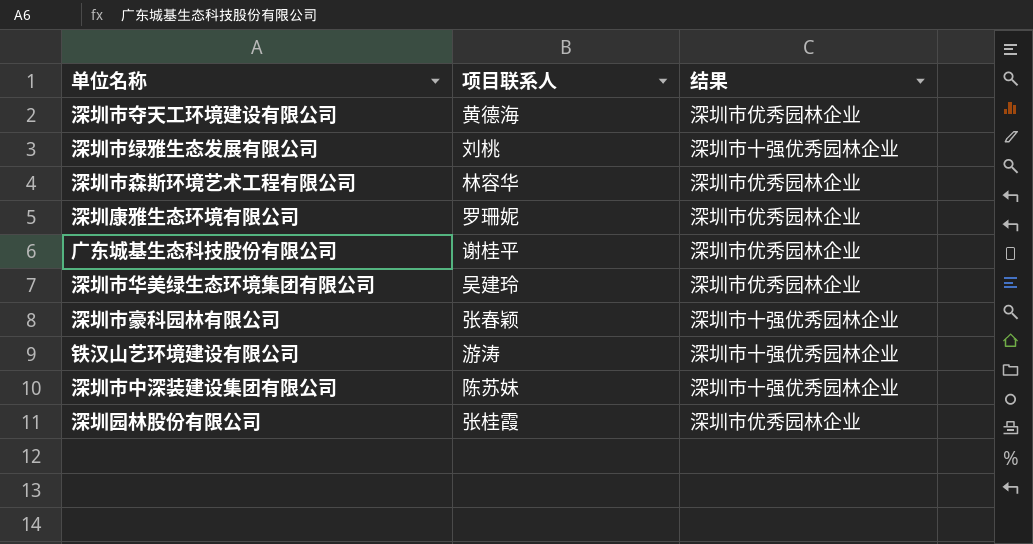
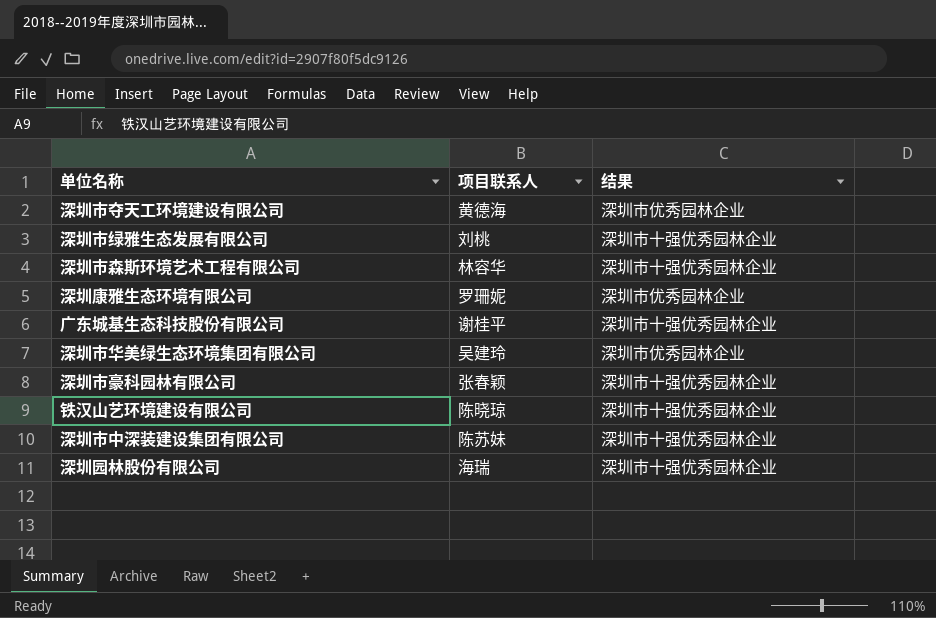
深圳市森斯环境艺术工程有限公司 | 结果: 深圳市优秀园林企业 -> 深圳市十强优秀园林企业
广东城基生态科技股份有限公司 | 结果: 深圳市优秀园林企业 -> 深圳市十强优秀园林企业
铁汉山艺环境建设有限公司 | 项目联系人: 游涛 -> 陈晓琼
深圳园林股份有限公司 | 项目联系人: 张桂霞 -> 海瑞
深圳园林股份有限公司 | 结果: 深圳市优秀园林企业 -> 深圳市十强优秀园林企业

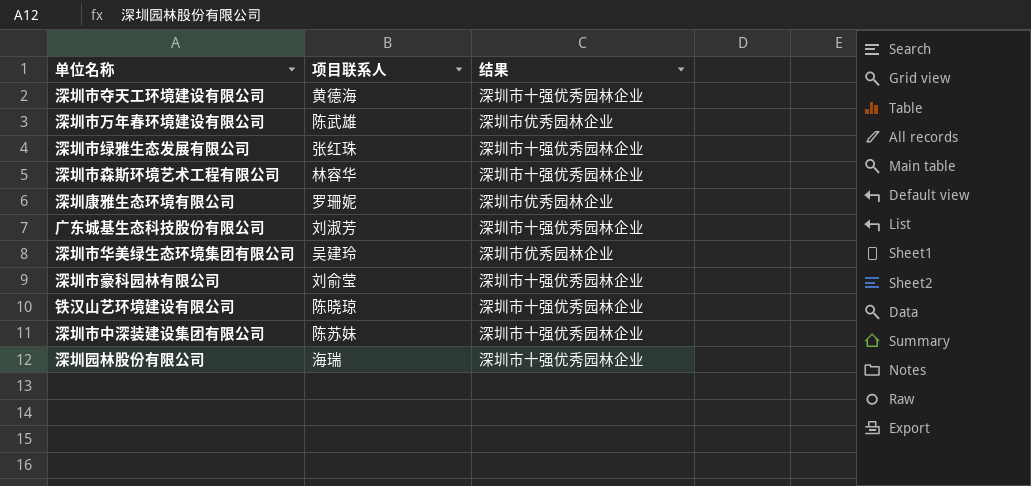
深圳市夺天工环境建设有限公司 | 结果: 深圳市优秀园林企业 -> 深圳市十强优秀园林企业
row 深圳市万年春环境建设有限公司: none -> 陈武雄 | 深圳市优秀园林企业
深圳市绿雅生态发展有限公司 | 项目联系人: 刘桃 -> 张红珠
广东城基生态科技股份有限公司 | 项目联系人: 谢桂平 -> 刘淑芳
深圳市豪科园林有限公司 | 项目联系人: 张春颖 -> 刘俞莹

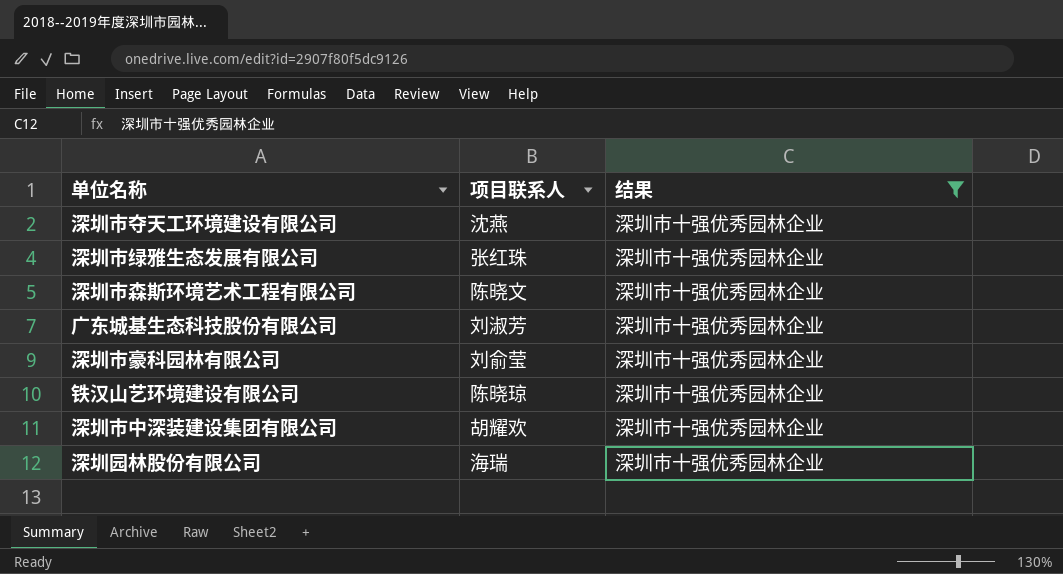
filter: none -> 结果 = 深圳市十强优秀园林企业
深圳市夺天工环境建设有限公司 | 项目联系人: 黄德海 -> 沈燕
深圳市森斯环境艺术工程有限公司 | 项目联系人: 林容华 -> 陈晓文
深圳市中深装建设集团有限公司 | 项目联系人: 陈苏妹 -> 胡耀欢

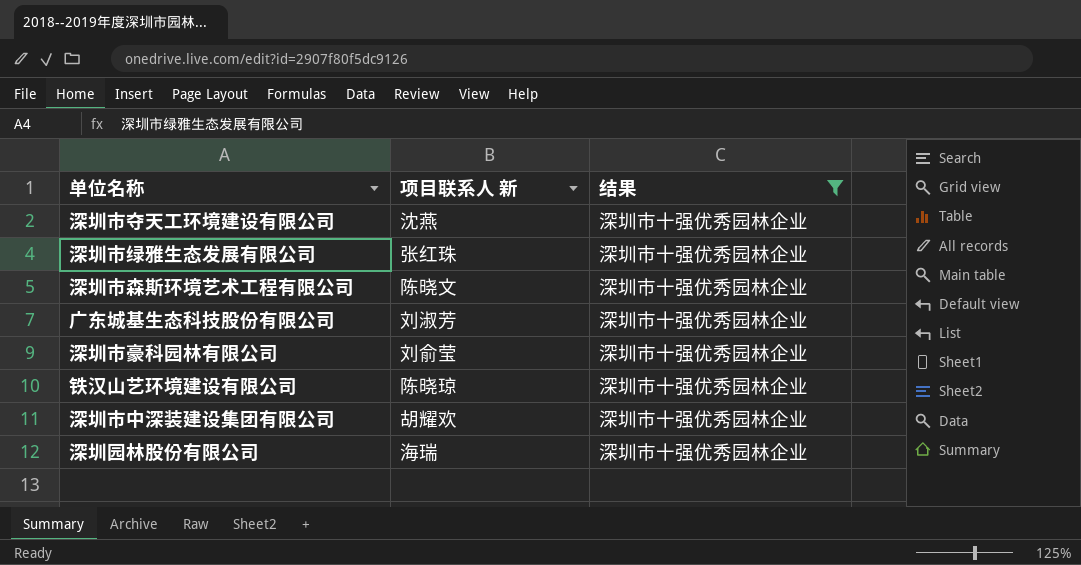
column name: 项目联系人 -> 项目联系人 新

